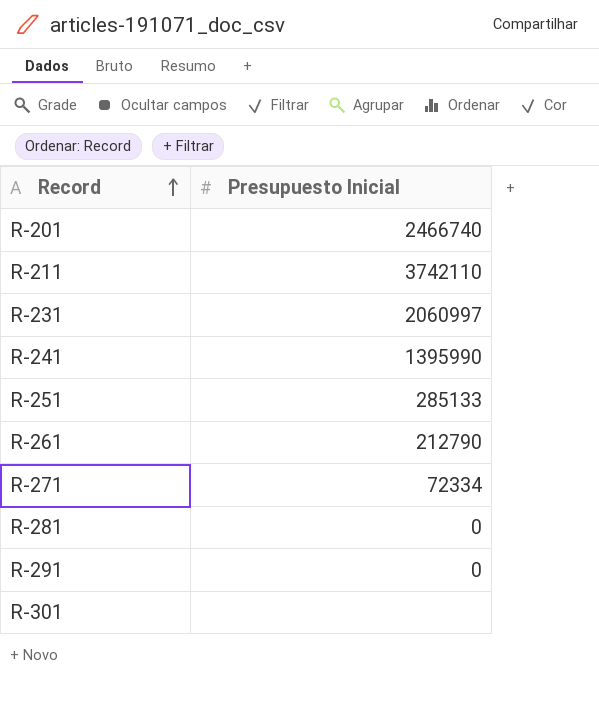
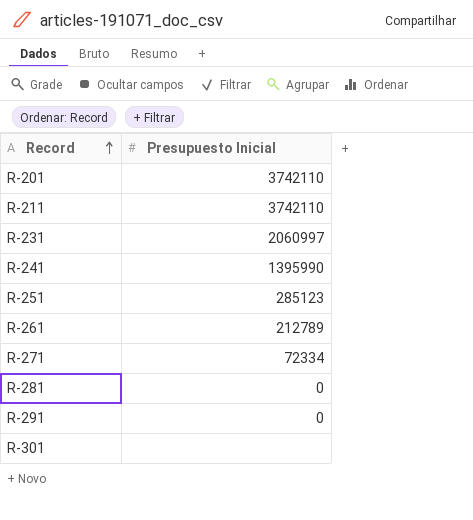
R-201 | Presupuesto Inicial: 2466740 -> 3742110
R-251 | Presupuesto Inicial: 285133 -> 285123
R-261 | Presupuesto Inicial: 212790 -> 212789

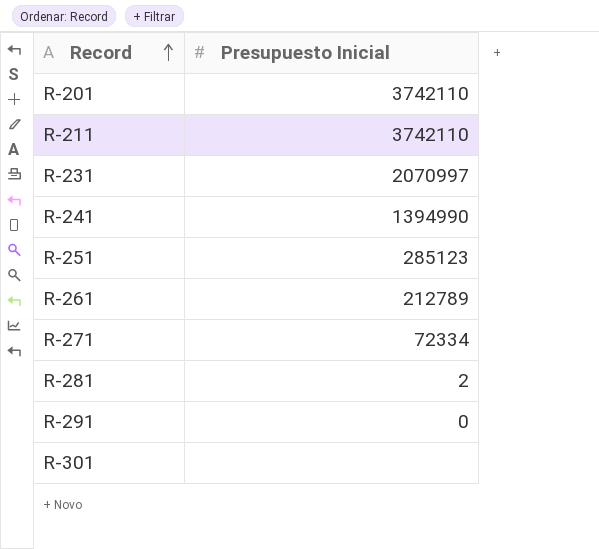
R-231 | Presupuesto Inicial: 2060997 -> 2070997
R-241 | Presupuesto Inicial: 1395990 -> 1394990
R-281 | Presupuesto Inicial: 0 -> 2

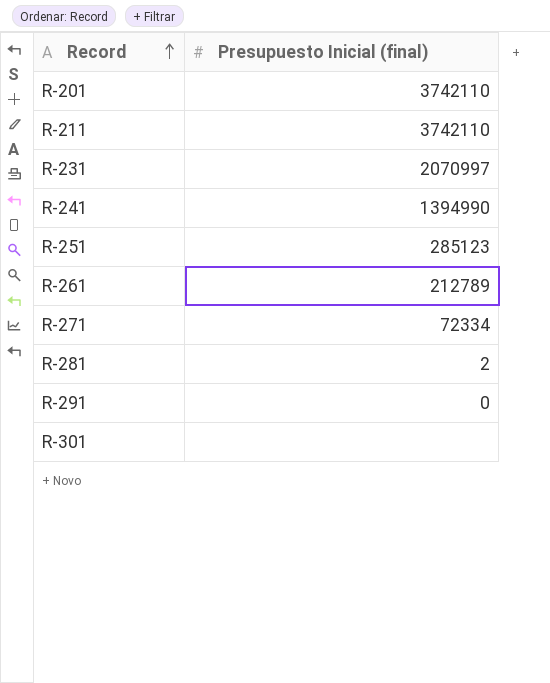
column name: Presupuesto Inicial -> Presupuesto Inicial (final)

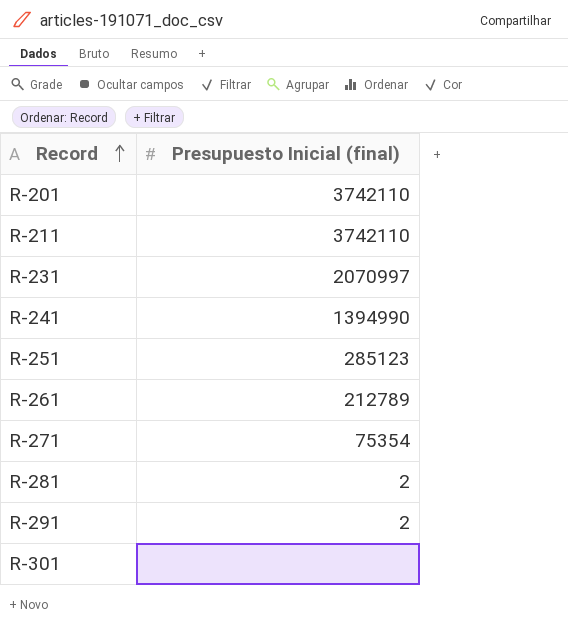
R-271 | Presupuesto Inicial (final): 72334 -> 75354
R-291 | Presupuesto Inicial (final): 0 -> 2

